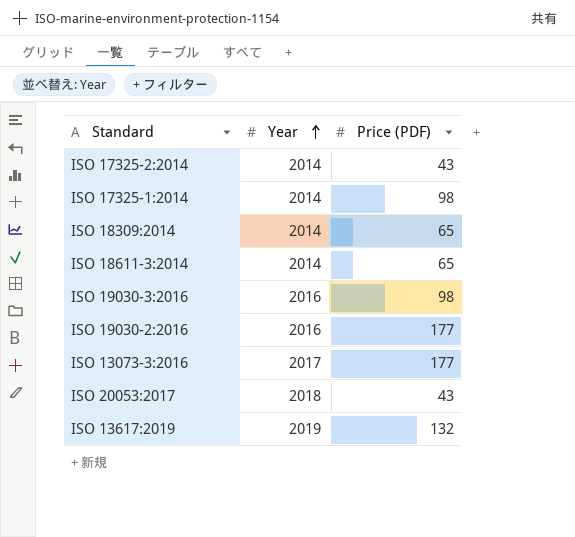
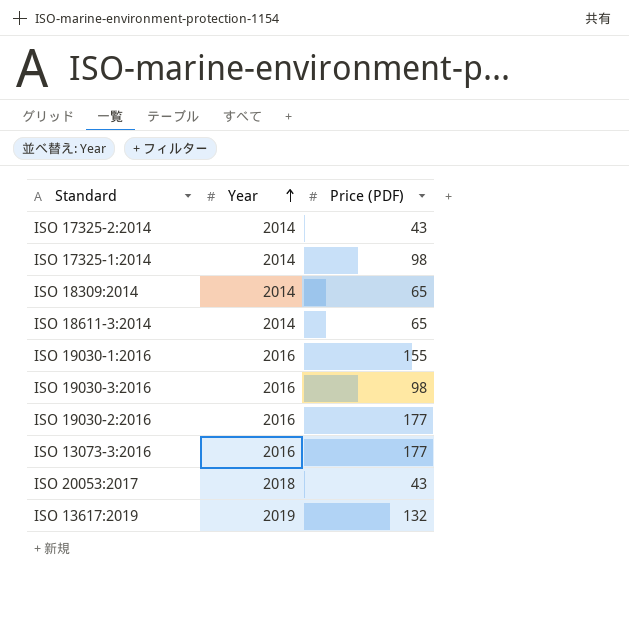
row ISO 19030-1:2016: none -> 2016 | 155
ISO 13073-3:2016 | Year: 2017 -> 2016

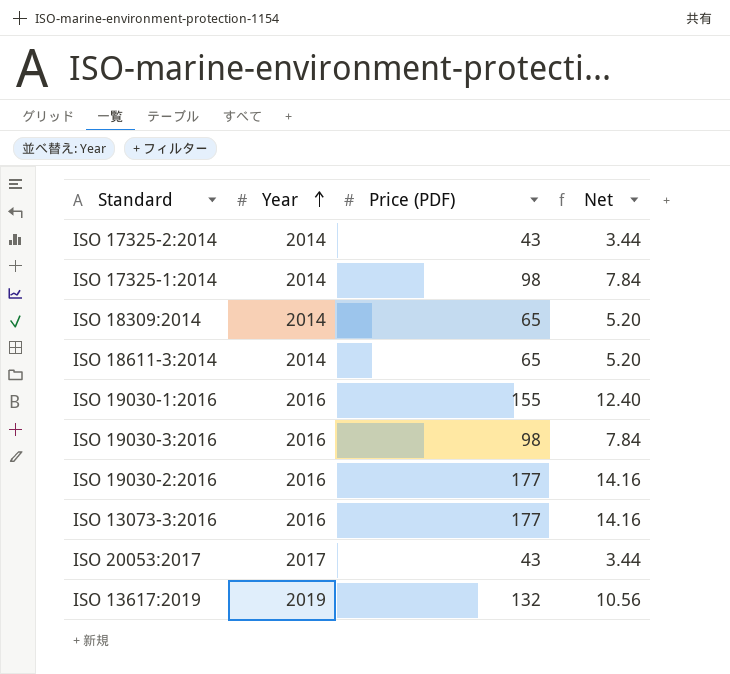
column Net | formula: none -> [Price (PDF)] * 0.08
ISO 20053:2017 | Year: 2018 -> 2017

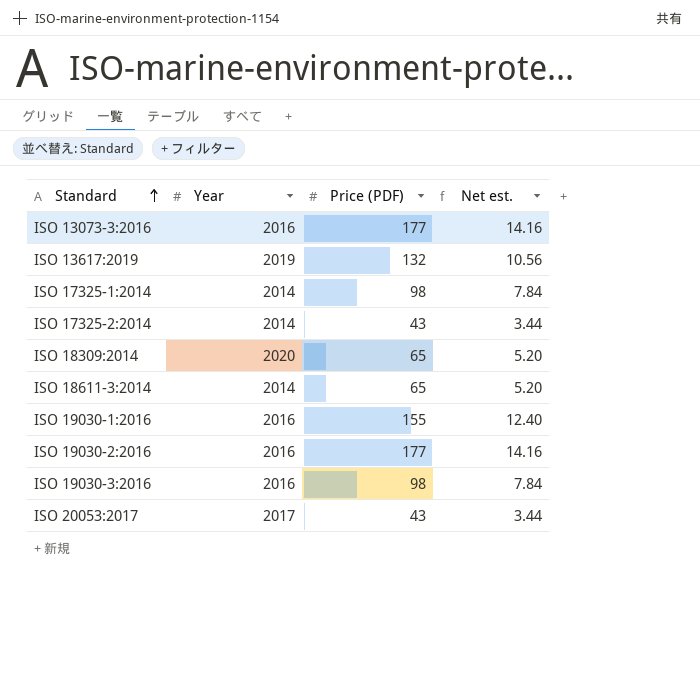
row order: Year ascending -> Standard ascending
column name: Net -> Net est.
ISO 18309:2014 | Year: 2014 -> 2020

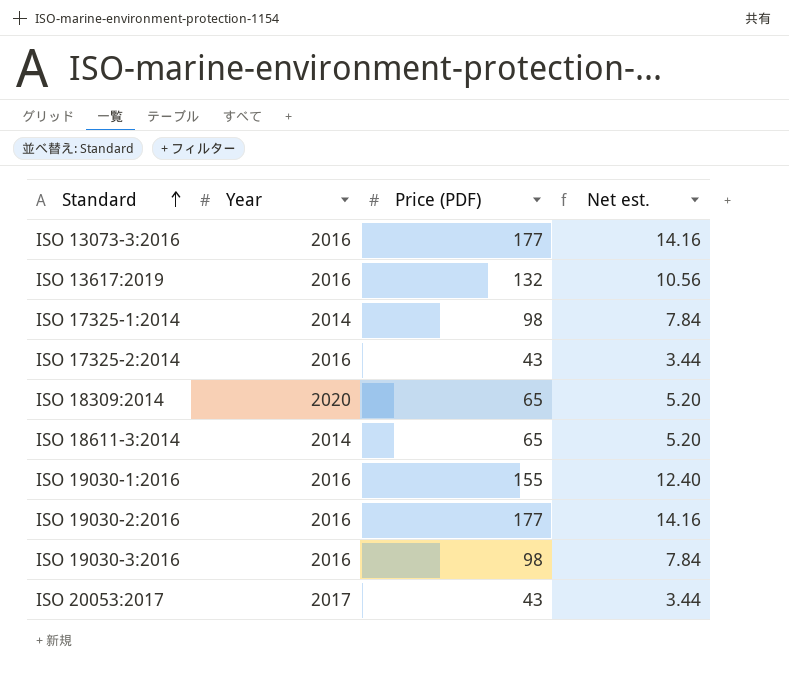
ISO 13617:2019 | Year: 2019 -> 2016
ISO 17325-2:2014 | Year: 2014 -> 2016

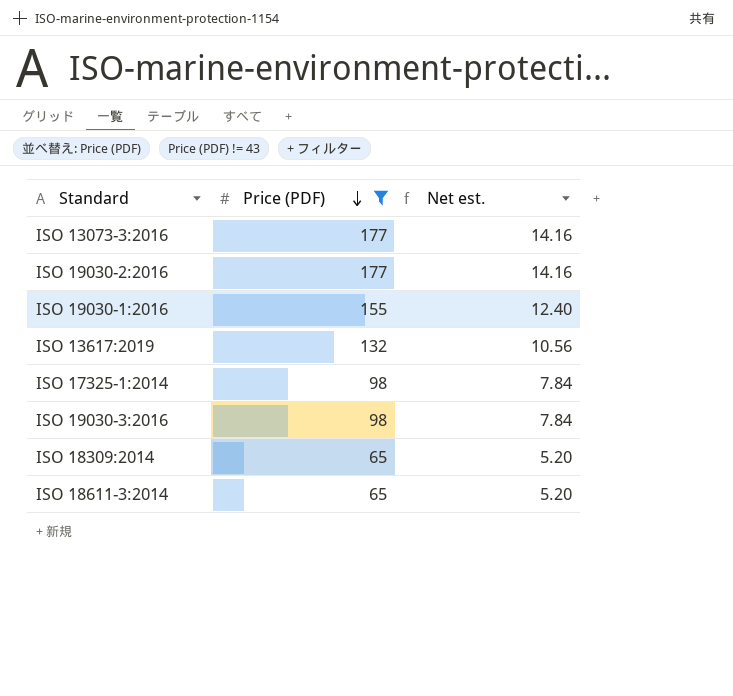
filter: none -> Price (PDF) != 43
row order: Standard ascending -> Price (PDF) descending
column Year | position: 2 -> none

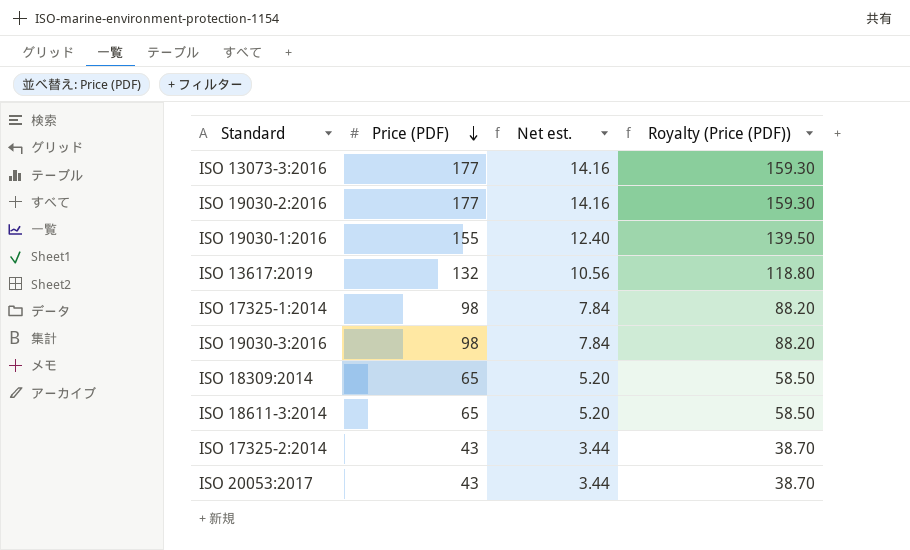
filter: Price (PDF) != 43 -> none
column Royalty (Price (PDF)) | formula: none -> [Price (PDF)] * 0.9

